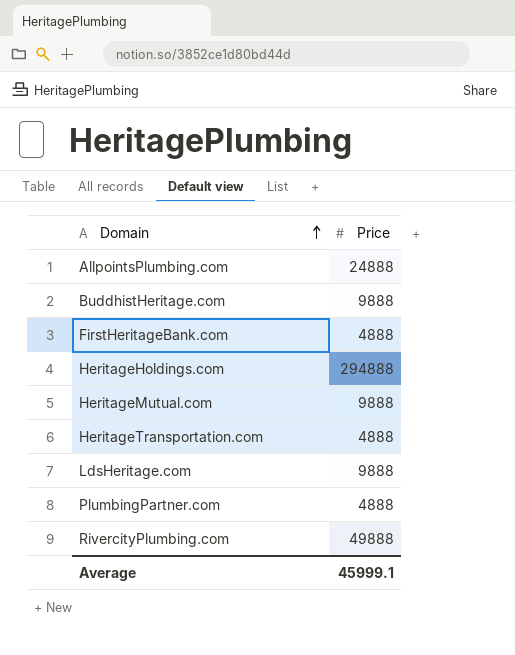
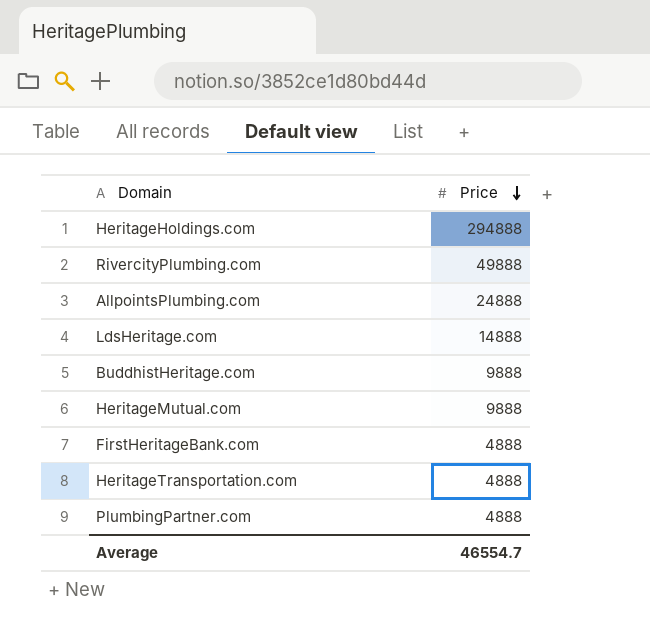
row order: Domain ascending -> Price descending
LdsHeritage.com | Price: 9888 -> 14888
Average | Price: 45999.1 -> 46554.7

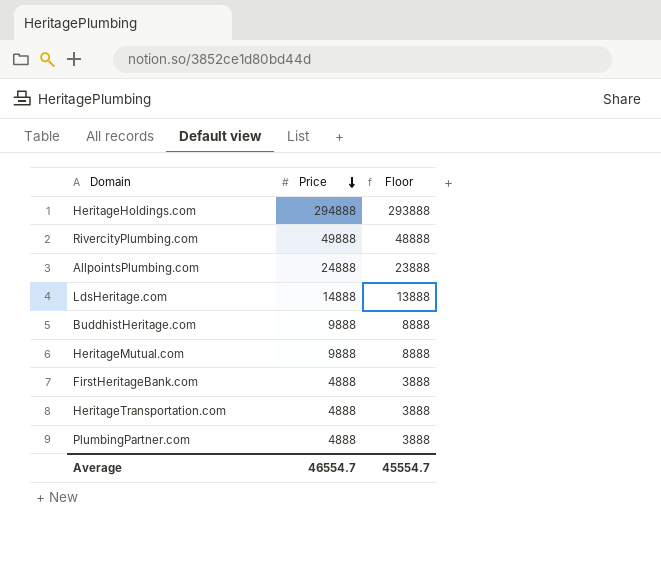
column Floor | formula: none -> [Price] - 1000

